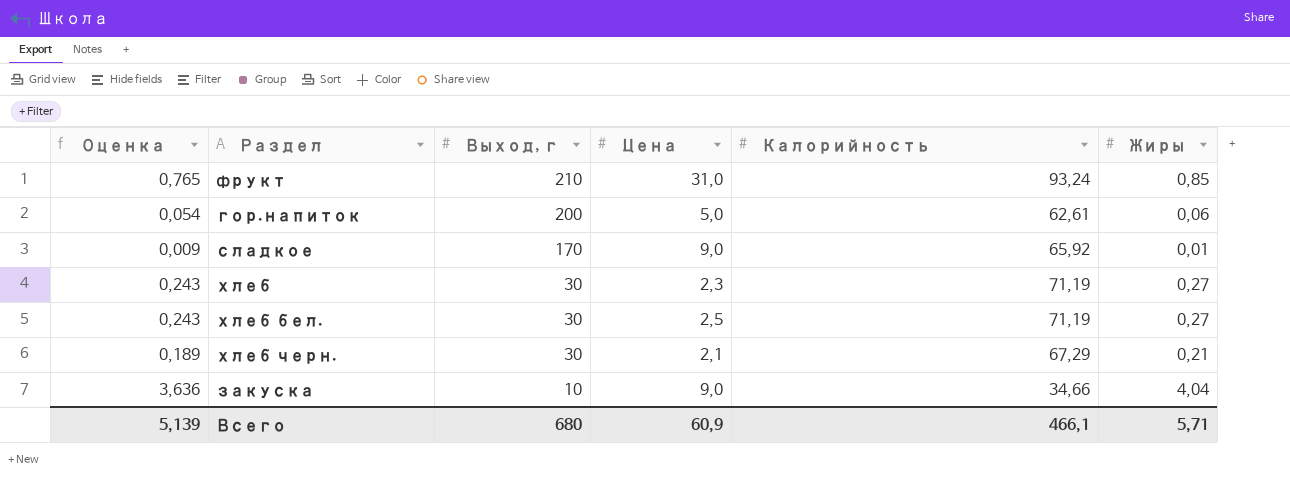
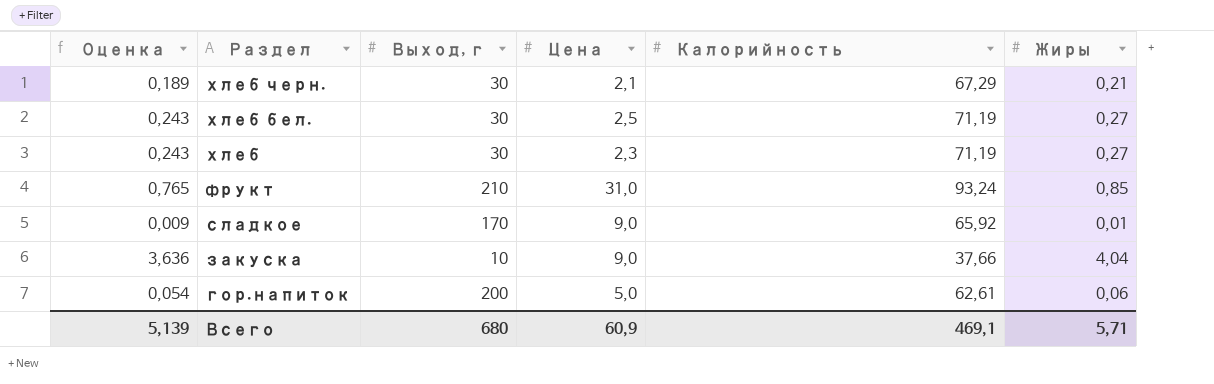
row order: Выход, г descending -> Раздел descending
закуска | Калорийность: 34,66 -> 37,66
Всего | Калорийность: 466,1 -> 469,1

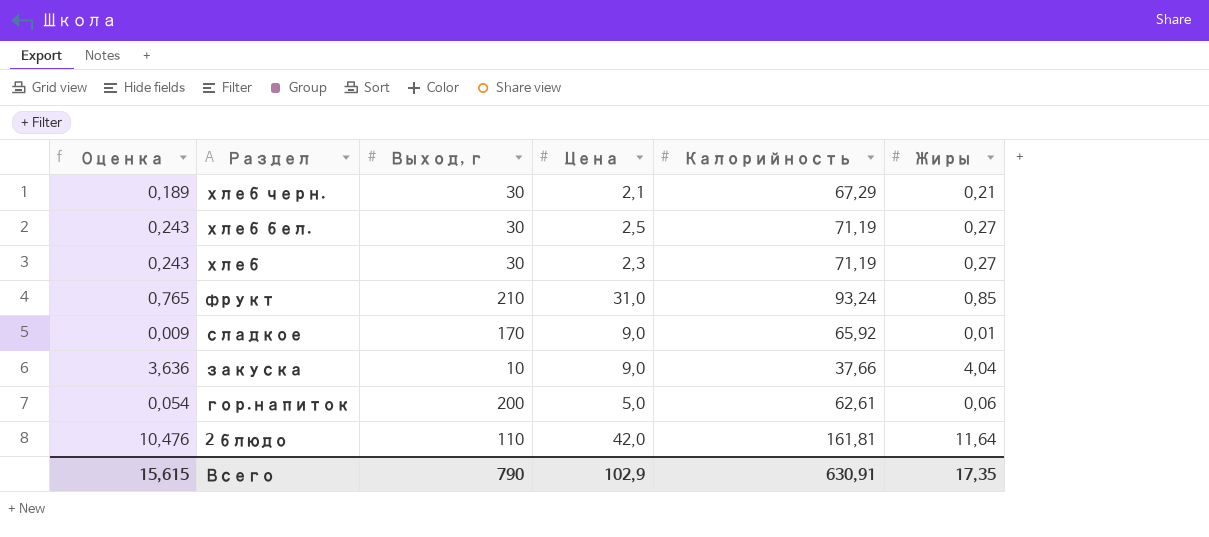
row 2 блюдо: none -> 10,476 | 110 | 42,0 | 161,81 | 11,64
Всего | Оценка: 5,139 -> 15,615
Всего | Выход, г: 680 -> 790
Всего | Цена: 60,9 -> 102,9
Всего | Калорийность: 469,1 -> 630,91
Всего | Жиры: 5,71 -> 17,35

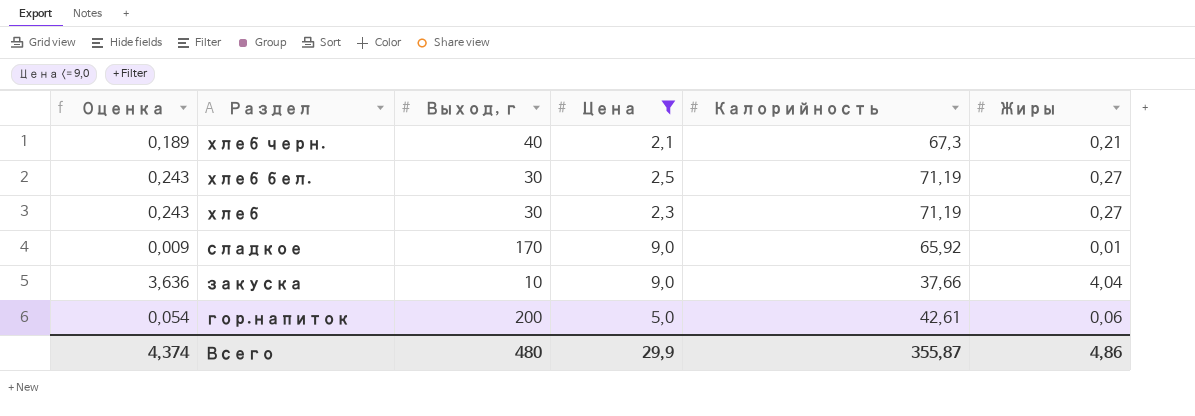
filter: none -> Цена <= 9,0
хлеб черн. | Выход, г: 30 -> 40
хлеб черн. | Калорийность: 67,29 -> 67,3
гор.напиток | Калорийность: 62,61 -> 42,61
Всего | Оценка: 15,615 -> 4,374
Всего | Выход, г: 790 -> 480
Всего | Цена: 102,9 -> 29,9
Всего | Калорийность: 630,91 -> 355,87
Всего | Жиры: 17,35 -> 4,86

